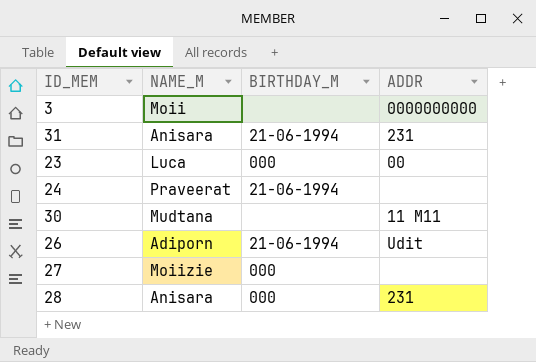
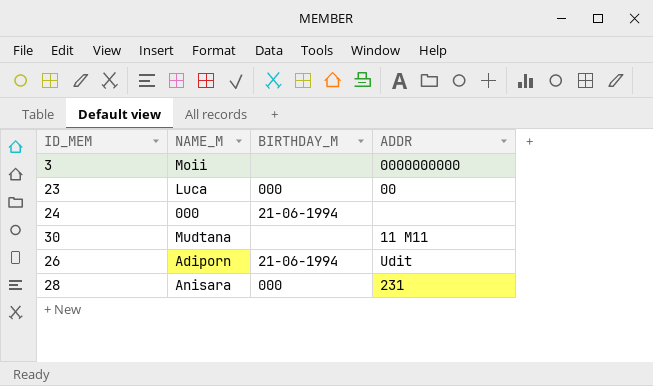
row 31: Anisara | 21-06-1994 | 231 -> none
row 27: Moiizie | 000 | none -> none
24 | NAME_M: Praveerat -> 000

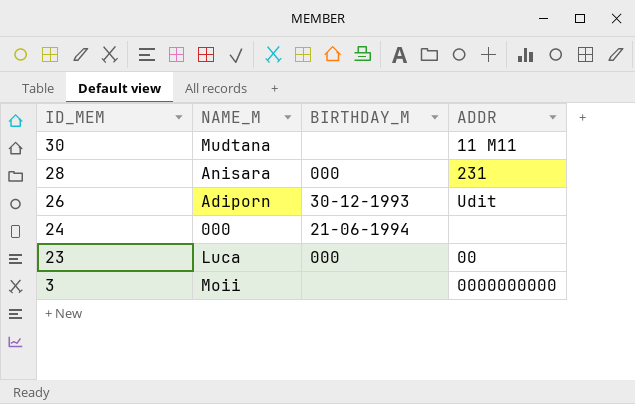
row order: none -> ID_MEM descending
26 | BIRTHDAY_M: 21-06-1994 -> 30-12-1993

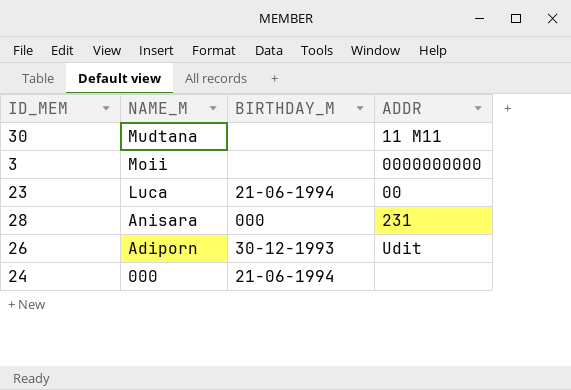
row order: ID_MEM descending -> NAME_M descending
23 | BIRTHDAY_M: 000 -> 21-06-1994

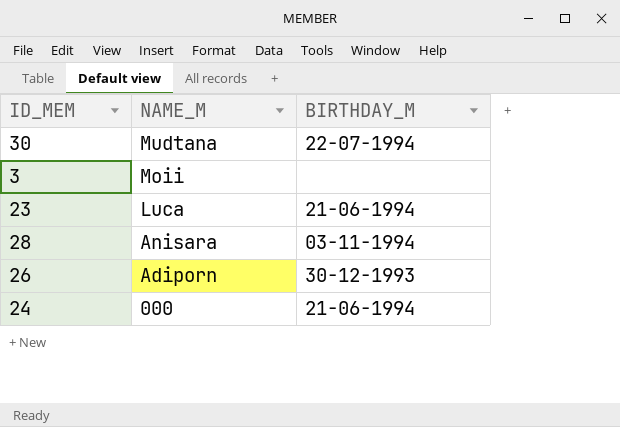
column ADDR | position: 4 -> none
30 | BIRTHDAY_M: none -> 22-07-1994
28 | BIRTHDAY_M: 000 -> 03-11-1994

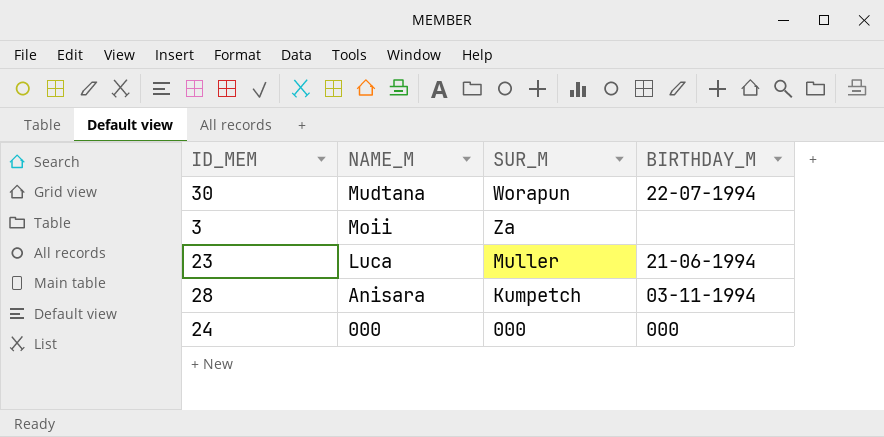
column SUR_M | position: none -> 3
row 26: Adiporn | 30-12-1993 -> none
24 | BIRTHDAY_M: 21-06-1994 -> 000

